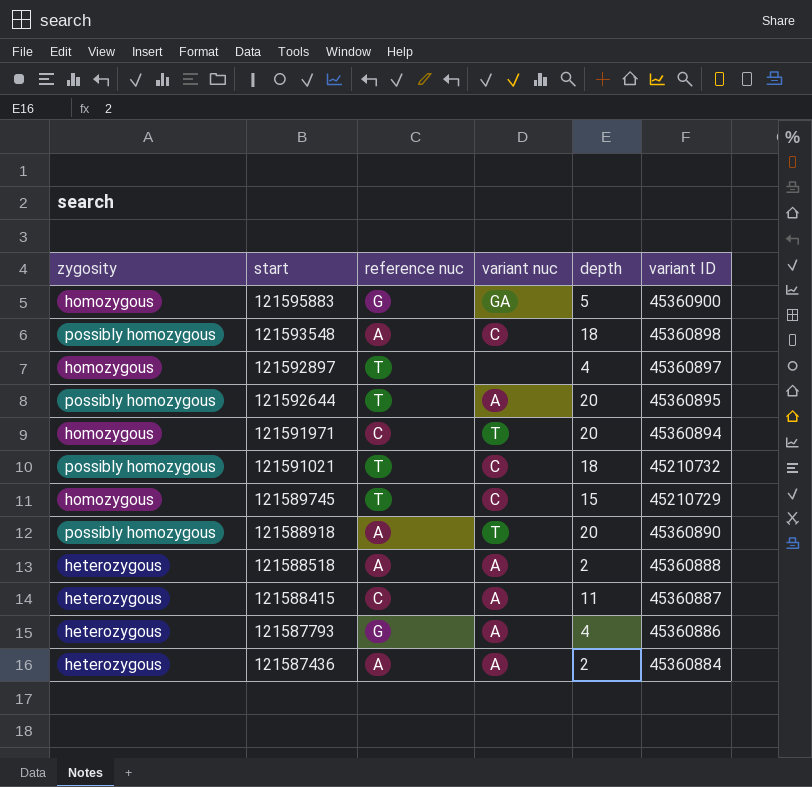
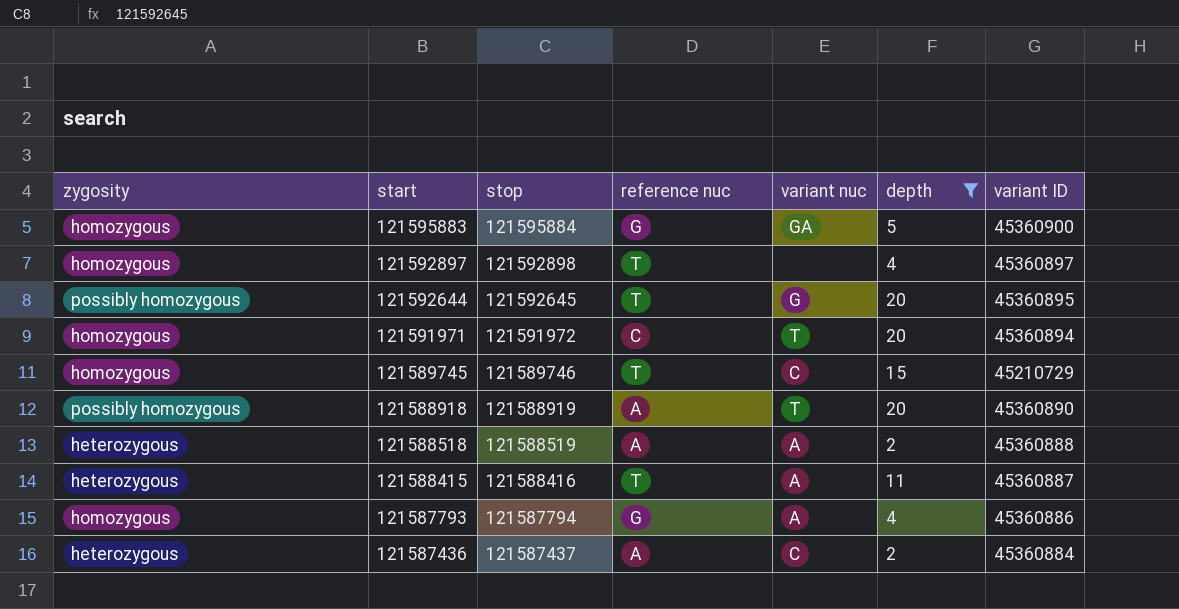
filter: none -> depth != 18
column stop | position: none -> 3
121592644 | variant nuc: A -> G
121588415 | reference nuc: C -> T
121587793 | zygosity: heterozygous -> homozygous
121587436 | variant nuc: A -> C

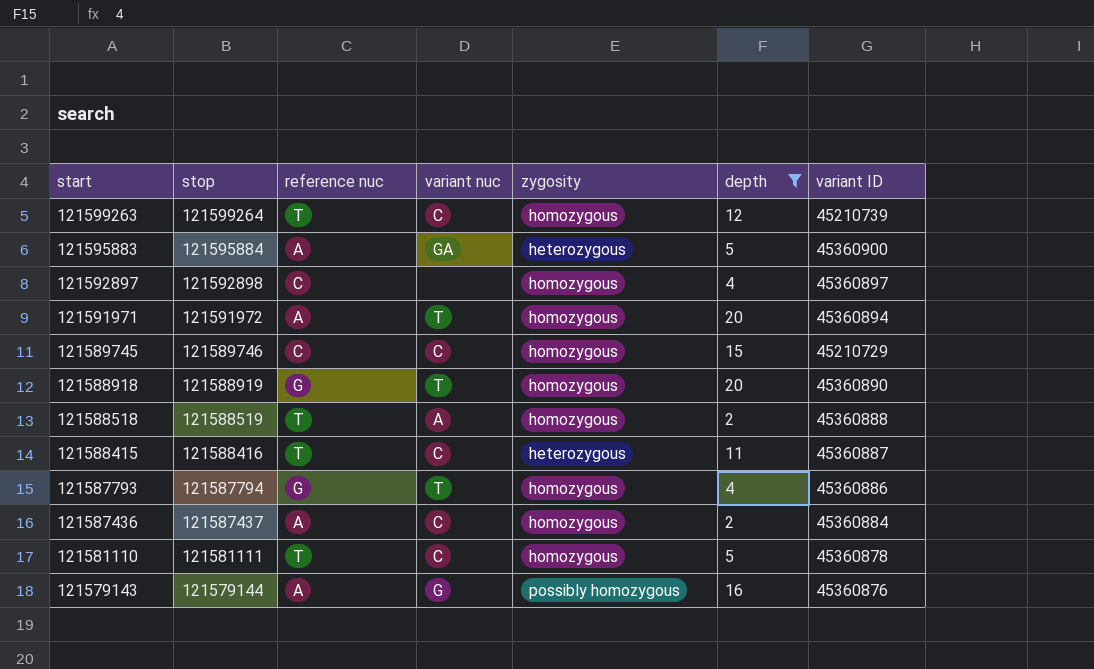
column zygosity | position: 1 -> 5
row 121592644: possibly homozygous | 121592645 | T | G | 20 | 45360895 -> none
row 121599263: none -> 121599264 | T | C | homozygous | 12 | 45210739
121595883 | reference nuc: G -> A
121595883 | zygosity: homozygous -> heterozygous
121592897 | reference nuc: T -> C
121591971 | reference nuc: C -> A
121589745 | reference nuc: T -> C
121588918 | reference nuc: A -> G
121588918 | zygosity: possibly homozygous -> homozygous
121588518 | reference nuc: A -> T
121588518 | zygosity: heterozygous -> homozygous
121588415 | variant nuc: A -> C
121587793 | variant nuc: A -> T
121587436 | zygosity: heterozygous -> homozygous
row 121581110: none -> 121581111 | T | C | homozygous | 5 | 45360878
row 121579143: none -> 121579144 | A | G | possibly homozygous | 16 | 45360876

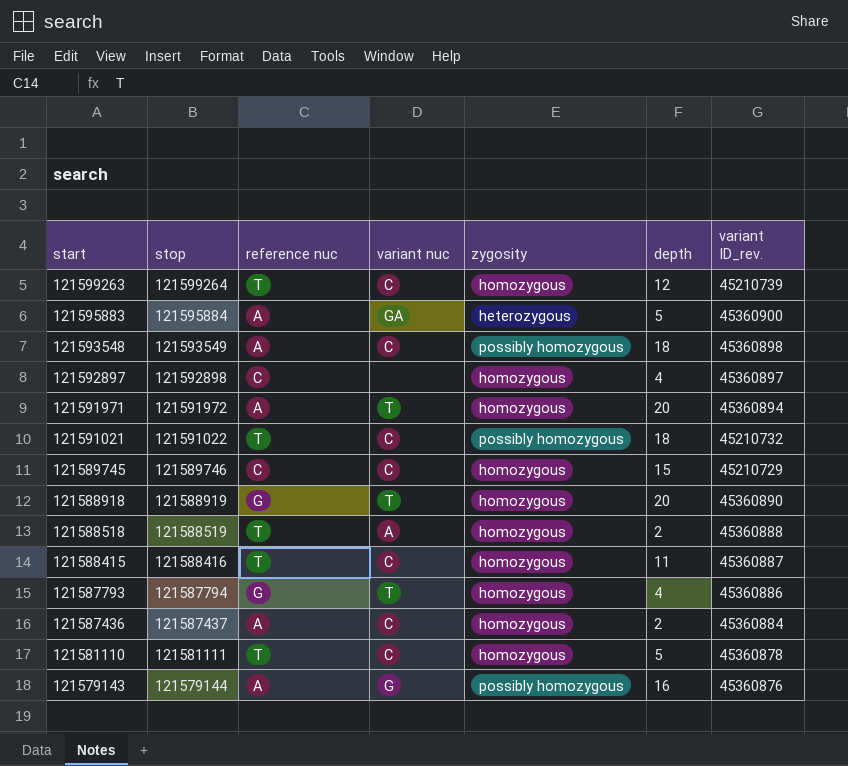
filter: depth != 18 -> none
column name: variant ID -> variant ID_rev.
121588415 | zygosity: heterozygous -> homozygous

